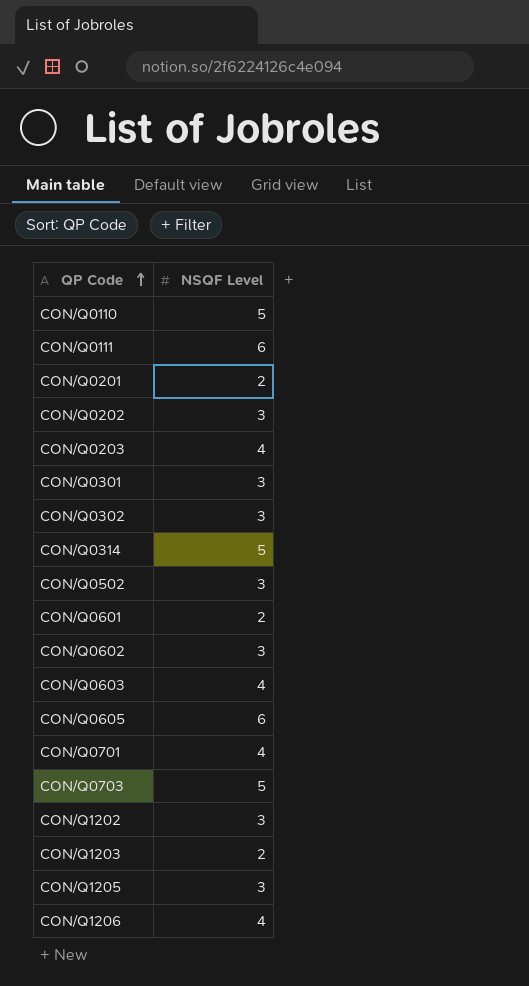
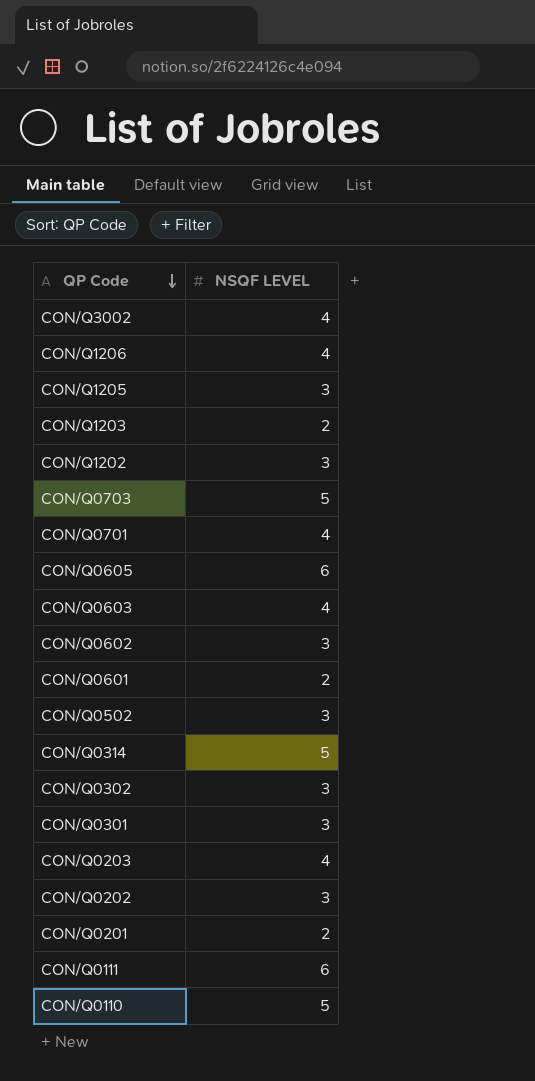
row order: QP Code ascending -> QP Code descending
column name: NSQF Level -> NSQF LEVEL
row CON/Q3002: none -> 4

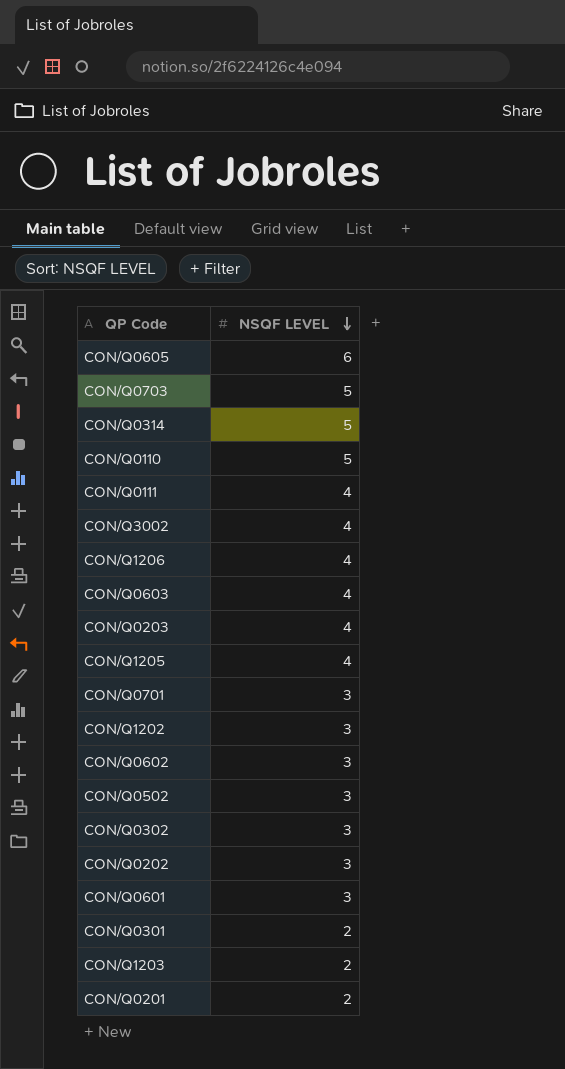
row order: QP Code descending -> NSQF LEVEL descending
CON/Q0111 | NSQF LEVEL: 6 -> 4
CON/Q1205 | NSQF LEVEL: 3 -> 4
CON/Q0701 | NSQF LEVEL: 4 -> 3
CON/Q0601 | NSQF LEVEL: 2 -> 3
CON/Q0301 | NSQF LEVEL: 3 -> 2

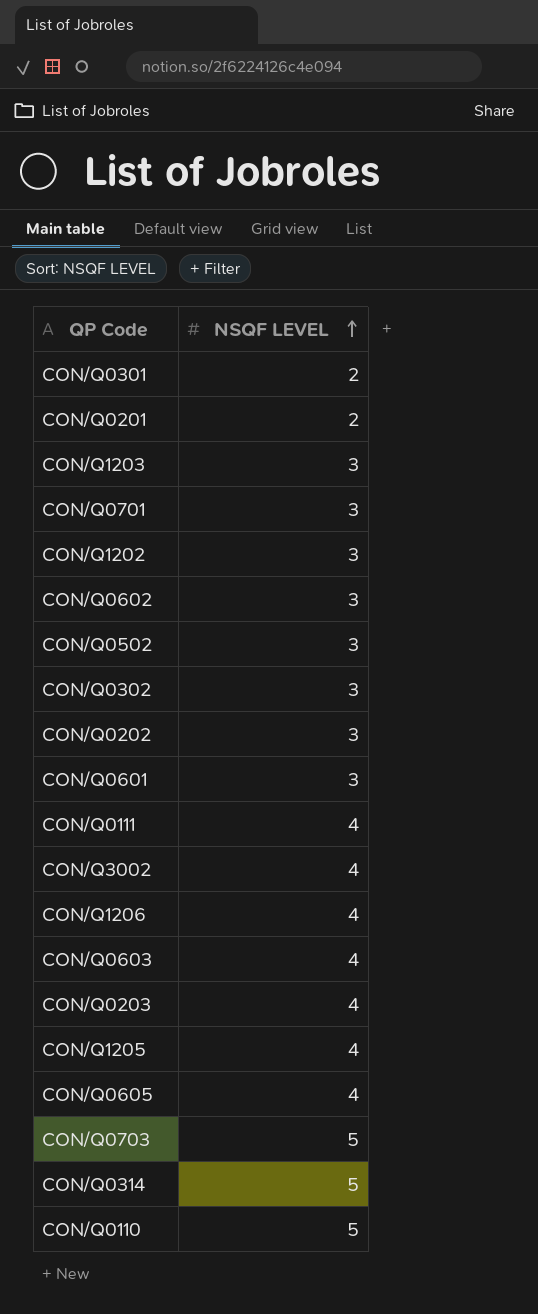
row order: NSQF LEVEL descending -> NSQF LEVEL ascending
CON/Q1203 | NSQF LEVEL: 2 -> 3
CON/Q0605 | NSQF LEVEL: 6 -> 4

